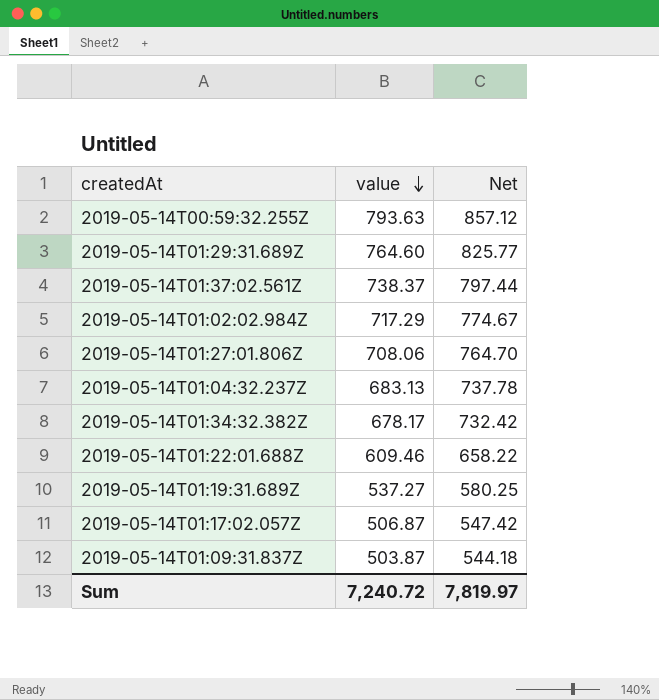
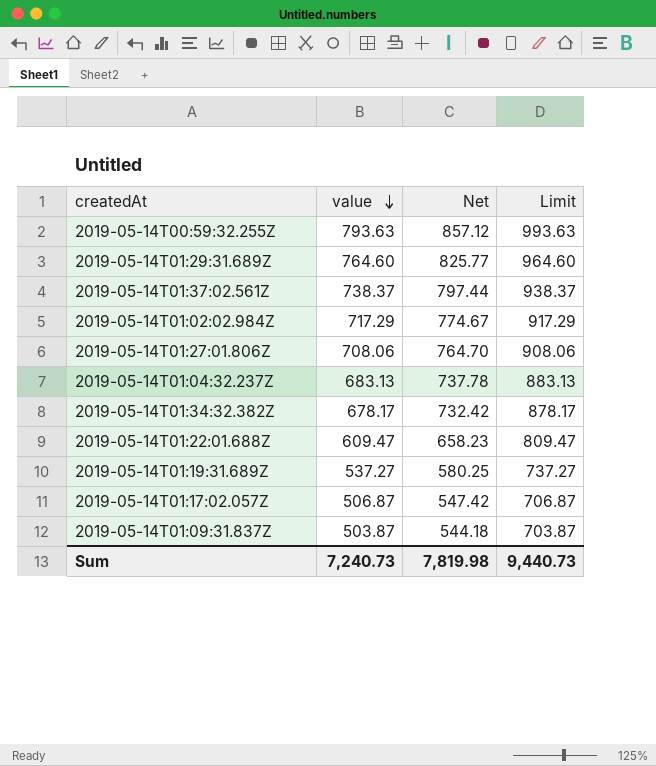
column Limit | formula: none -> [value] + 200
2019-05-14T01:22:01.688Z | value: 609.46 -> 609.47
2019-05-14T01:22:01.688Z | Net: 658.22 -> 658.23
Sum | value: 7,240.72 -> 7,240.73
Sum | Net: 7,819.97 -> 7,819.98

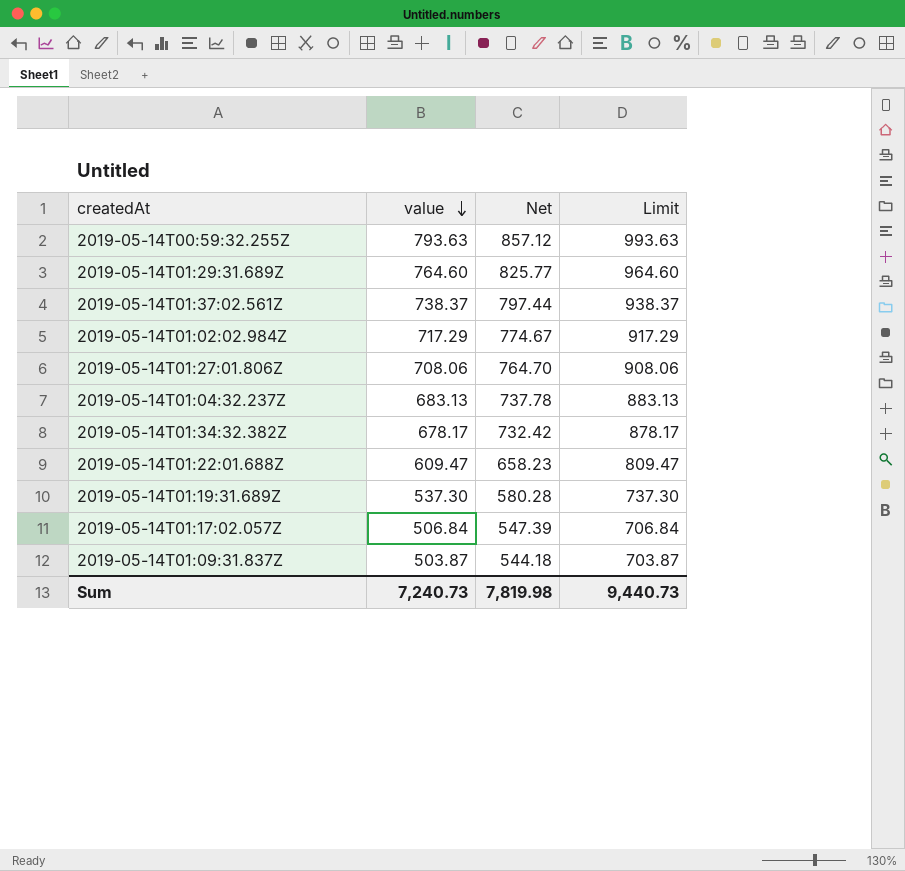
2019-05-14T01:19:31.689Z | value: 537.27 -> 537.30
2019-05-14T01:19:31.689Z | Net: 580.25 -> 580.28
2019-05-14T01:19:31.689Z | Limit: 737.27 -> 737.30
2019-05-14T01:17:02.057Z | value: 506.87 -> 506.84
2019-05-14T01:17:02.057Z | Net: 547.42 -> 547.39
2019-05-14T01:17:02.057Z | Limit: 706.87 -> 706.84

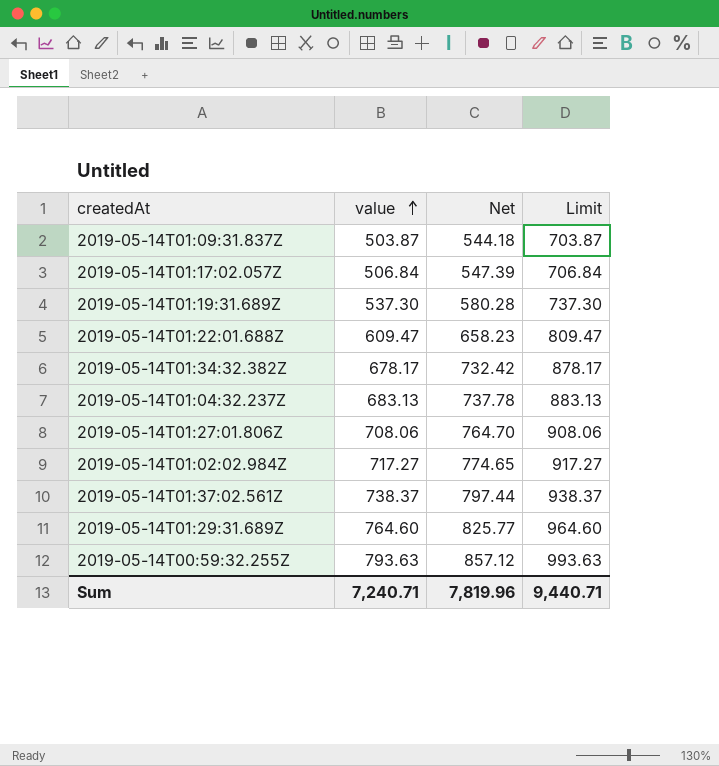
row order: value descending -> value ascending
2019-05-14T01:02:02.984Z | value: 717.29 -> 717.27
2019-05-14T01:02:02.984Z | Net: 774.67 -> 774.65
2019-05-14T01:02:02.984Z | Limit: 917.29 -> 917.27
Sum | value: 7,240.73 -> 7,240.71
Sum | Net: 7,819.98 -> 7,819.96
Sum | Limit: 9,440.73 -> 9,440.71

